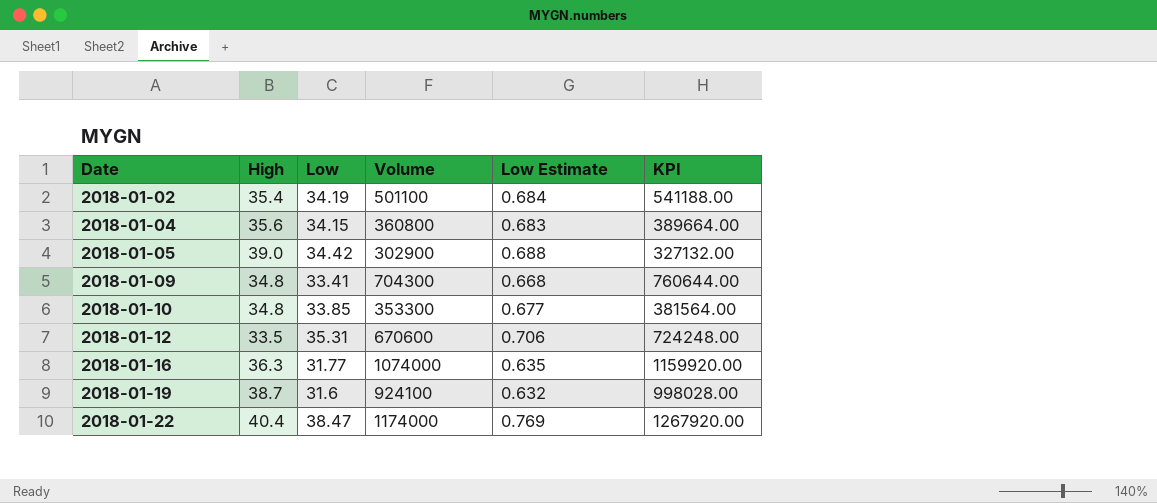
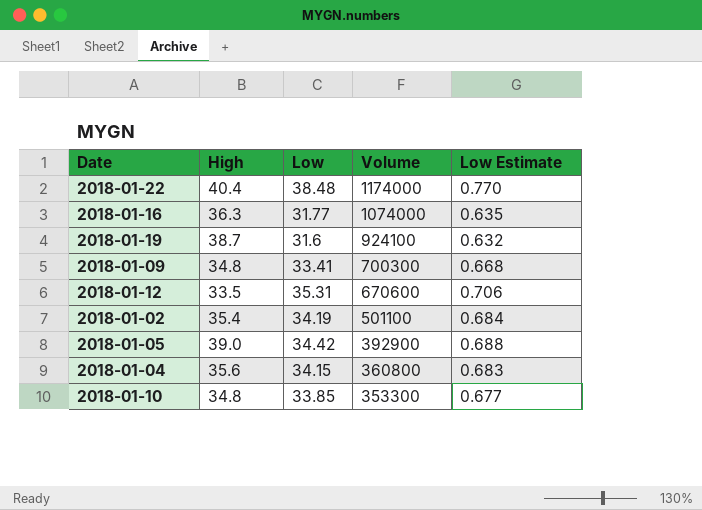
row order: Date ascending -> Volume descending
column KPI | formula: [Volume] * 1.08 -> none
2018-01-22 | Low: 38.47 -> 38.48
2018-01-22 | Low Estimate: 0.769 -> 0.770
2018-01-09 | Volume: 704300 -> 700300
2018-01-05 | Volume: 302900 -> 392900

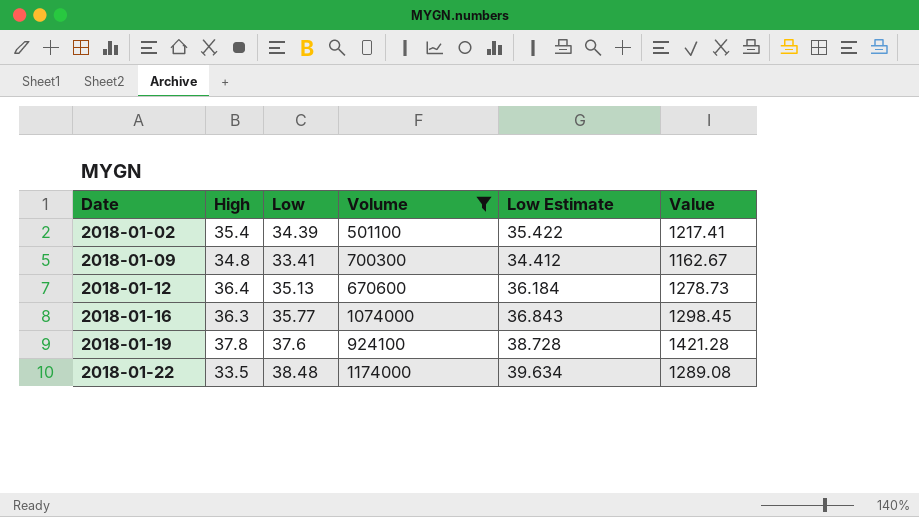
filter: none -> Volume >= 501100
row order: Volume descending -> Date ascending
column Low Estimate | formula: [Low] * 0.02 -> [Low] * 1.03
column Value | formula: none -> [High] * [Low]
2018-01-02 | Low: 34.19 -> 34.39
2018-01-12 | High: 33.5 -> 36.4
2018-01-12 | Low: 35.31 -> 35.13
2018-01-16 | Low: 31.77 -> 35.77
2018-01-19 | High: 38.7 -> 37.8
2018-01-19 | Low: 31.6 -> 37.6
2018-01-22 | High: 40.4 -> 33.5

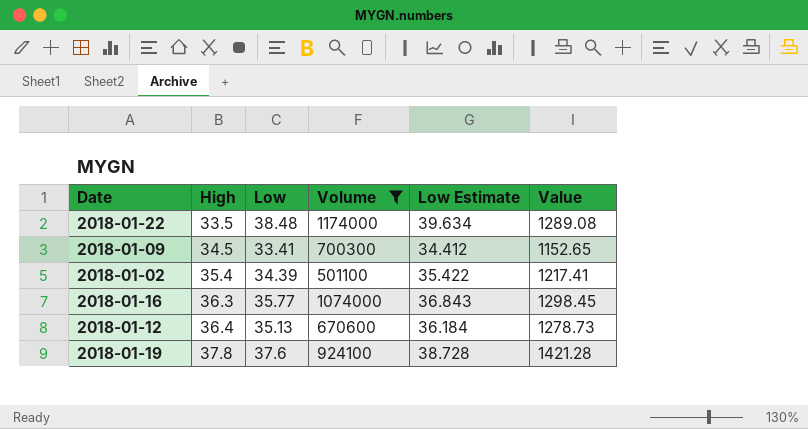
row order: Date ascending -> High ascending
2018-01-09 | High: 34.8 -> 34.5
2018-01-09 | Value: 1162.67 -> 1152.65

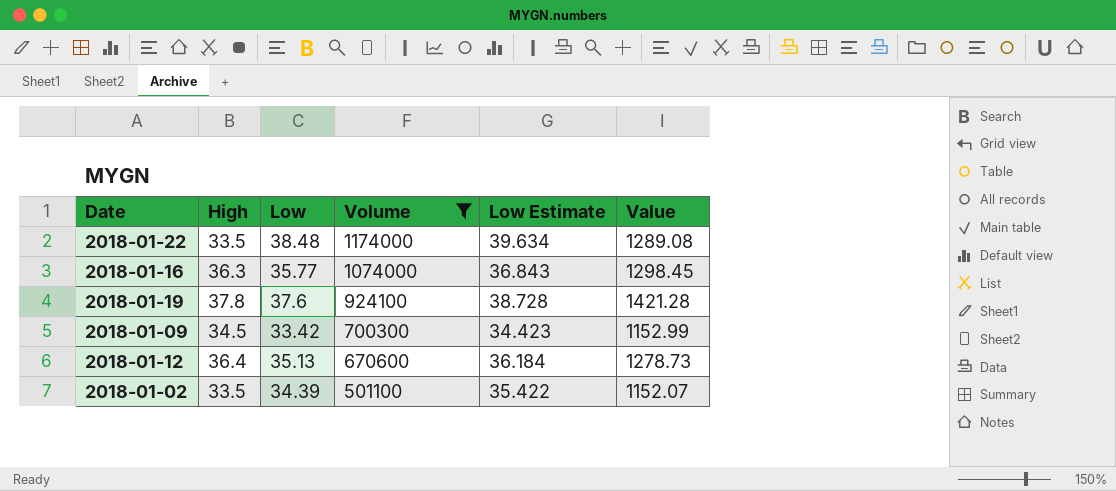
row order: High ascending -> Volume descending
2018-01-09 | Low: 33.41 -> 33.42
2018-01-09 | Low Estimate: 34.412 -> 34.423
2018-01-09 | Value: 1152.65 -> 1152.99
2018-01-02 | High: 35.4 -> 33.5
2018-01-02 | Value: 1217.41 -> 1152.07

